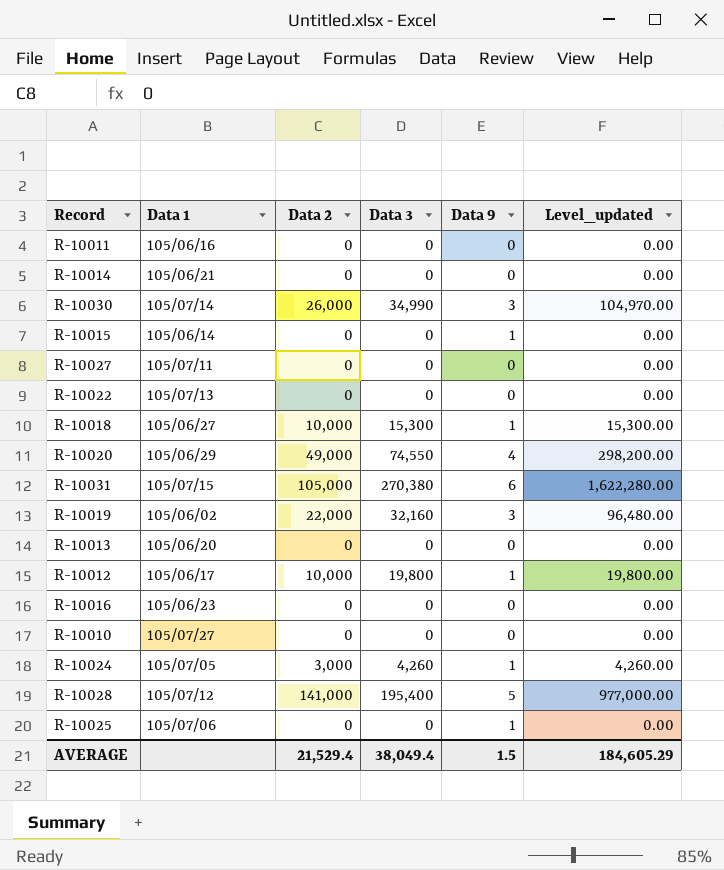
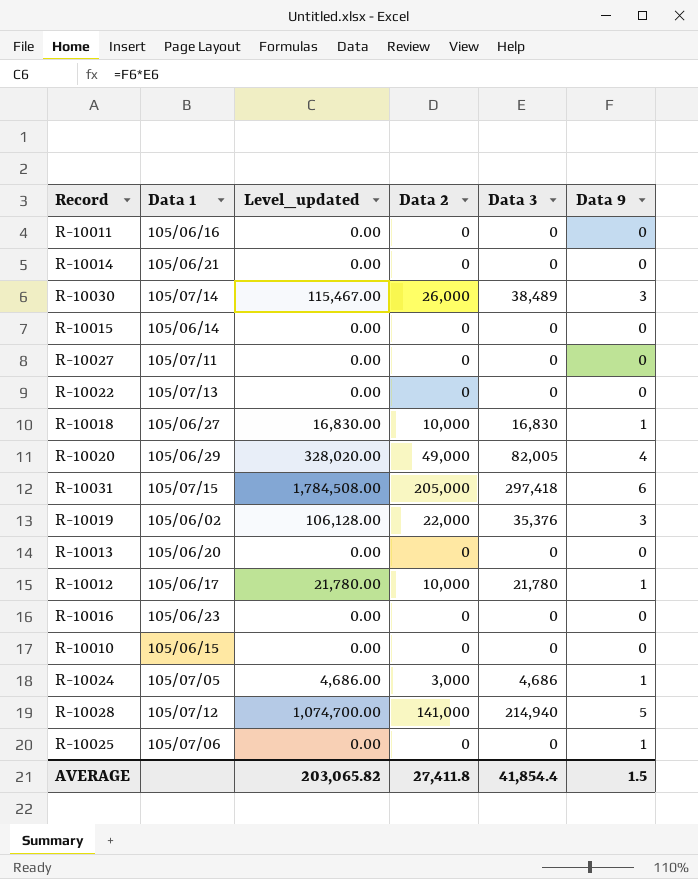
column Level_updated | position: 6 -> 3
R-10030 | Level_updated: 104,970.00 -> 115,467.00
R-10030 | Data 3: 34,990 -> 38,489
R-10015 | Data 9: 1 -> 0
R-10018 | Level_updated: 15,300.00 -> 16,830.00
R-10018 | Data 3: 15,300 -> 16,830
R-10020 | Level_updated: 298,200.00 -> 328,020.00
R-10020 | Data 3: 74,550 -> 82,005
R-10031 | Level_updated: 1,622,280.00 -> 1,784,508.00
R-10031 | Data 2: 105,000 -> 205,000
R-10031 | Data 3: 270,380 -> 297,418
R-10019 | Level_updated: 96,480.00 -> 106,128.00
R-10019 | Data 3: 32,160 -> 35,376
R-10012 | Level_updated: 19,800.00 -> 21,780.00
R-10012 | Data 3: 19,800 -> 21,780
R-10010 | Data 1: 105/07/27 -> 105/06/15
R-10024 | Level_updated: 4,260.00 -> 4,686.00
R-10024 | Data 3: 4,260 -> 4,686
R-10028 | Level_updated: 977,000.00 -> 1,074,700.00
R-10028 | Data 3: 195,400 -> 214,940
AVERAGE | Level_updated: 184,605.29 -> 203,065.82
AVERAGE | Data 2: 21,529.4 -> 27,411.8
AVERAGE | Data 3: 38,049.4 -> 41,854.4

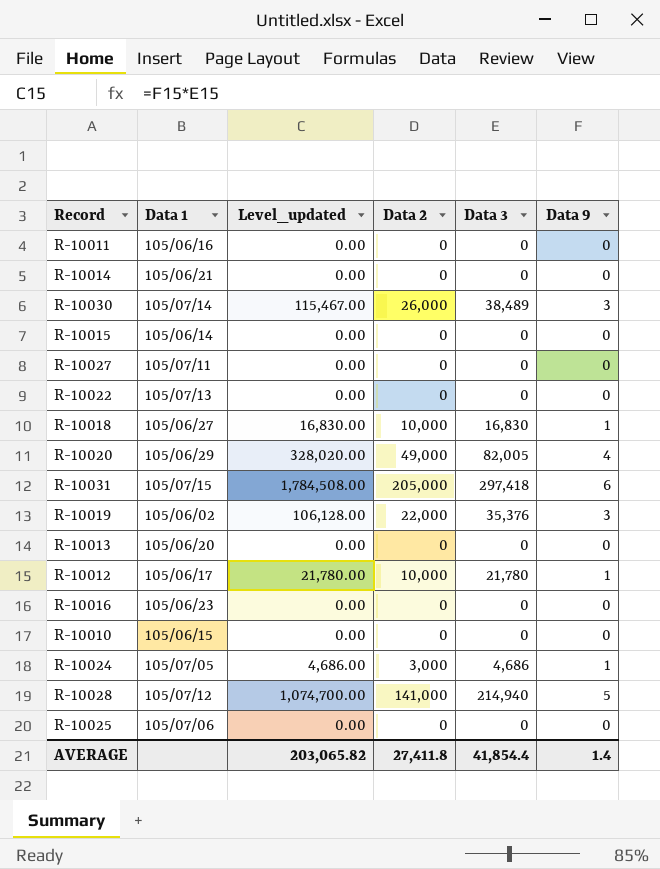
R-10025 | Data 9: 1 -> 0
AVERAGE | Data 9: 1.5 -> 1.4

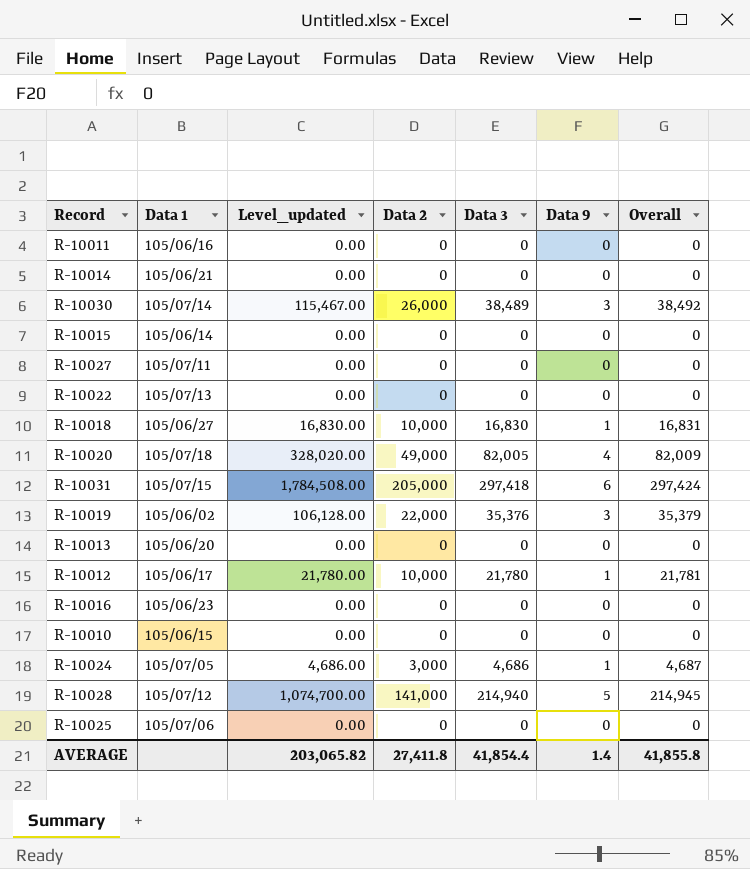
column Overall | formula: none -> [Data 3] + [Data 9]
R-10020 | Data 1: 105/06/29 -> 105/07/18

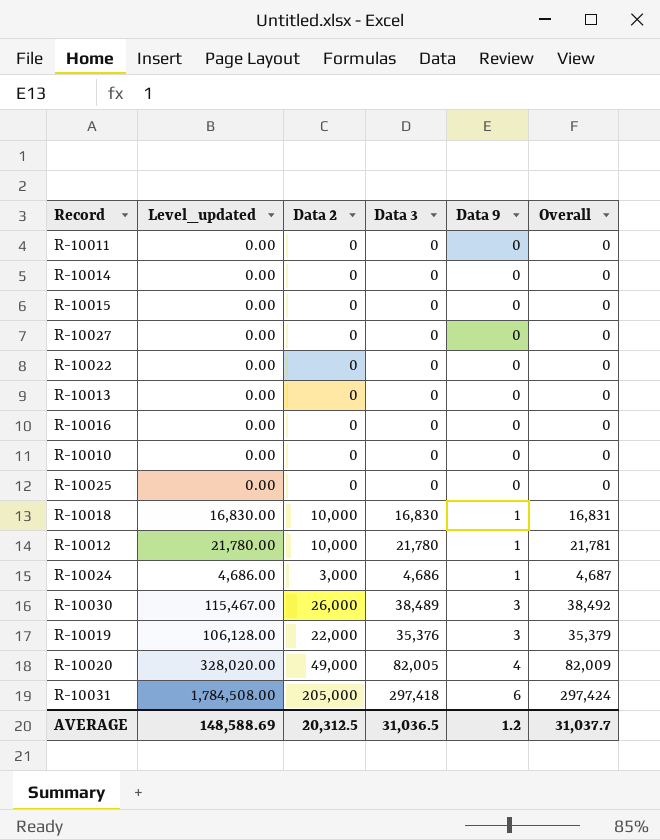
row order: none -> Data 9 ascending
column Data 1 | position: 2 -> none
row R-10028: 105/07/12 | 1,074,700.00 | 141,000 | 214,940 | 5 | 214,945 -> none
AVERAGE | Level_updated: 203,065.82 -> 148,588.69
AVERAGE | Data 2: 27,411.8 -> 20,312.5
AVERAGE | Data 3: 41,854.4 -> 31,036.5
AVERAGE | Data 9: 1.4 -> 1.2
AVERAGE | Overall: 41,855.8 -> 31,037.7

